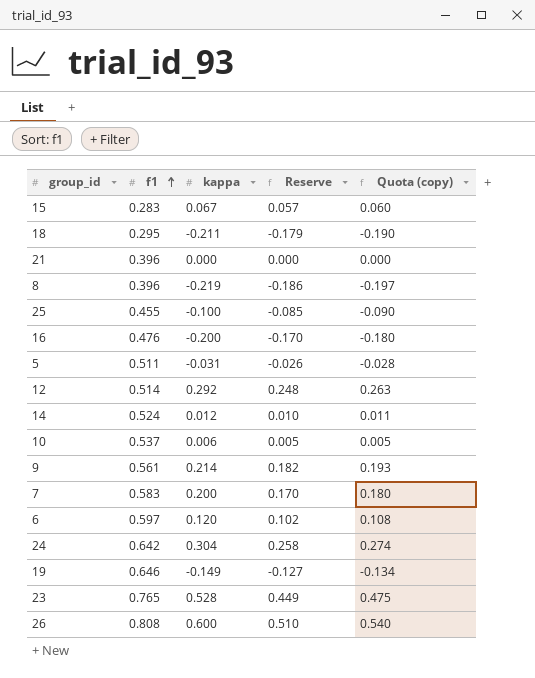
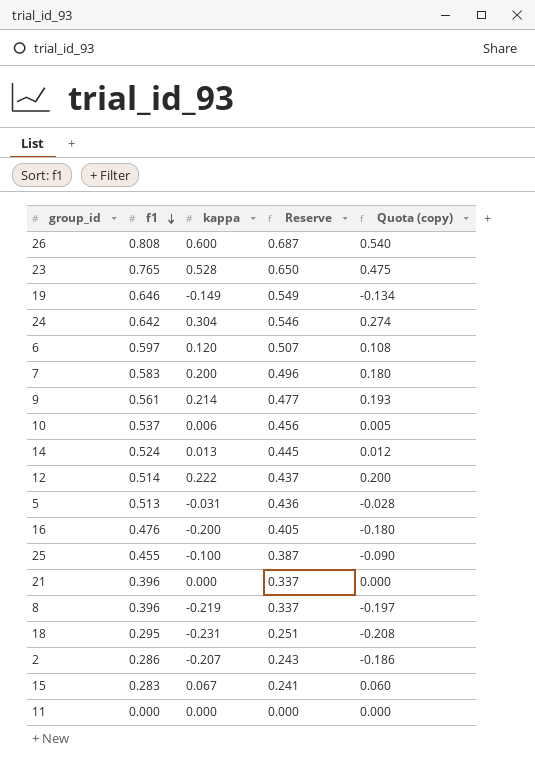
row order: f1 ascending -> f1 descending
column Reserve | formula: [kappa] * 0.85 -> [f1] * 0.85
14 | kappa: 0.012 -> 0.013
14 | Quota (copy): 0.011 -> 0.012
12 | kappa: 0.292 -> 0.222
12 | Quota (copy): 0.263 -> 0.200
5 | f1: 0.511 -> 0.513
18 | kappa: -0.211 -> -0.231
18 | Quota (copy): -0.190 -> -0.208
row 2: none -> 0.286 | -0.207 | 0.243 | -0.186
row 11: none -> 0.000 | 0.000 | 0.000 | 0.000

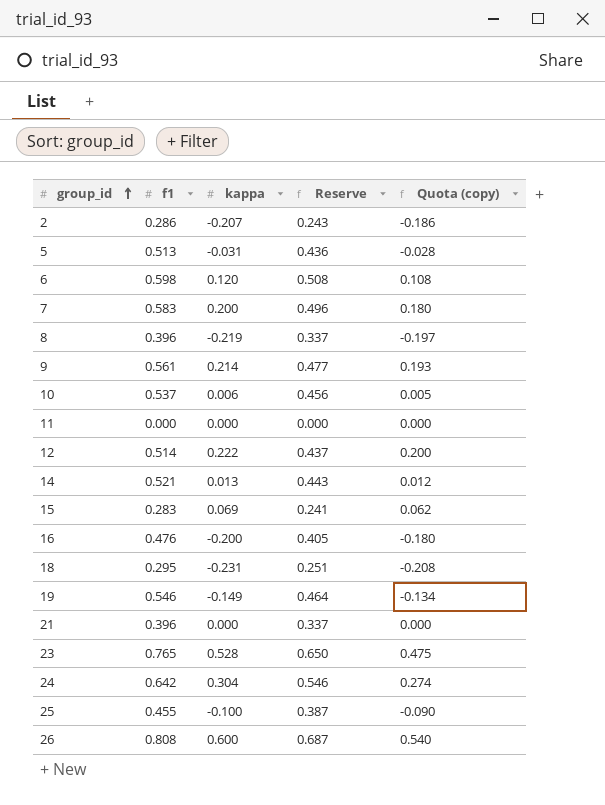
row order: f1 descending -> group_id ascending
6 | f1: 0.597 -> 0.598
6 | Reserve: 0.507 -> 0.508
14 | f1: 0.524 -> 0.521
14 | Reserve: 0.445 -> 0.443
15 | kappa: 0.067 -> 0.069
15 | Quota (copy): 0.060 -> 0.062
19 | f1: 0.646 -> 0.546
19 | Reserve: 0.549 -> 0.464

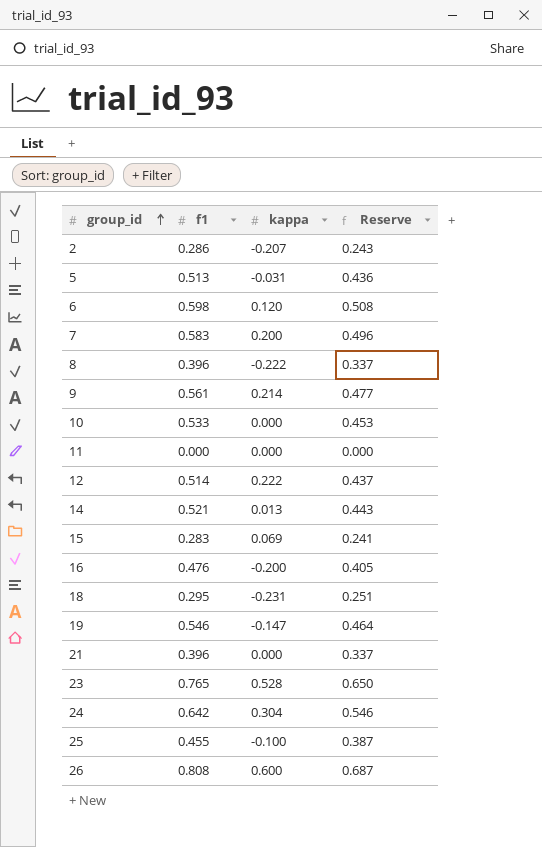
column Quota (copy) | formula: [kappa] * 0.9 -> none
8 | kappa: -0.219 -> -0.222
10 | f1: 0.537 -> 0.533
10 | kappa: 0.006 -> 0.000
10 | Reserve: 0.456 -> 0.453
19 | kappa: -0.149 -> -0.147

